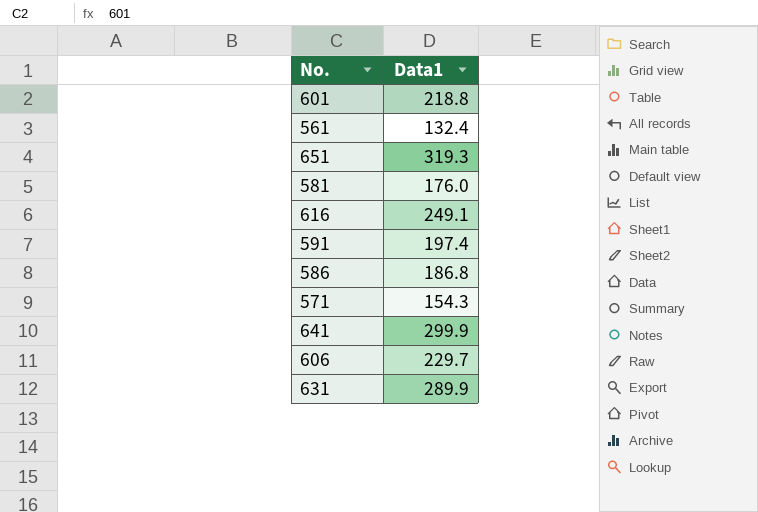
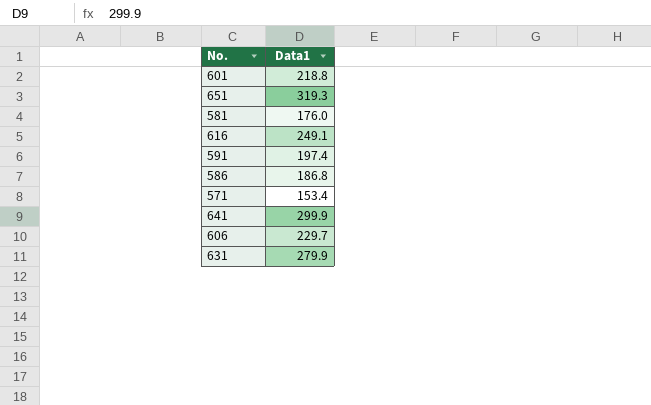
row 561: 132.4 -> none
571 | Data1: 154.3 -> 153.4
631 | Data1: 289.9 -> 279.9

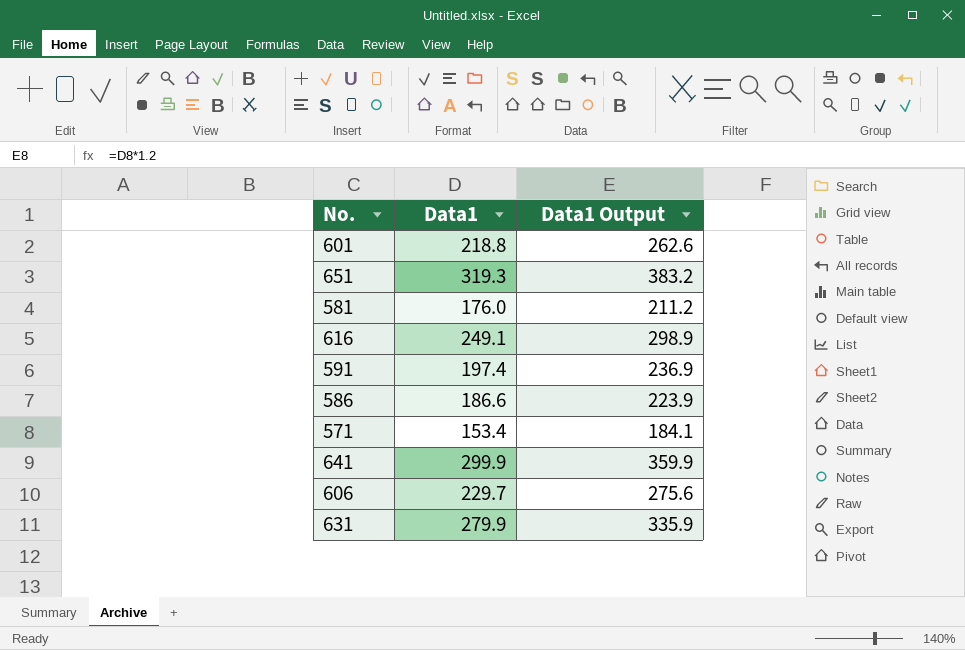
column Data1 Output | formula: none -> [Data1] * 1.2
586 | Data1: 186.8 -> 186.6

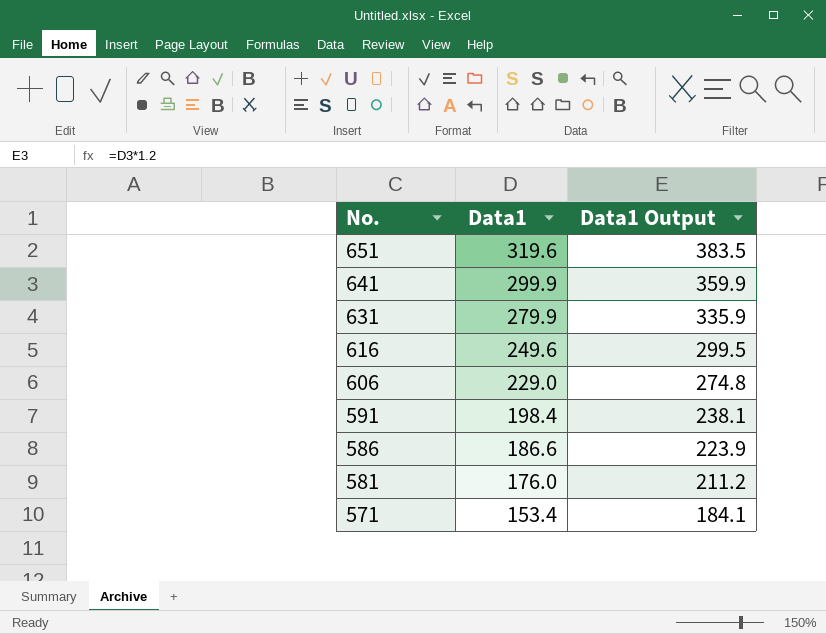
row order: none -> No. descending
row 601: 218.8 | 262.6 -> none
651 | Data1: 319.3 -> 319.6
651 | Data1 Output: 383.2 -> 383.5
616 | Data1: 249.1 -> 249.6
616 | Data1 Output: 298.9 -> 299.5
606 | Data1: 229.7 -> 229.0
606 | Data1 Output: 275.6 -> 274.8
591 | Data1: 197.4 -> 198.4
591 | Data1 Output: 236.9 -> 238.1

